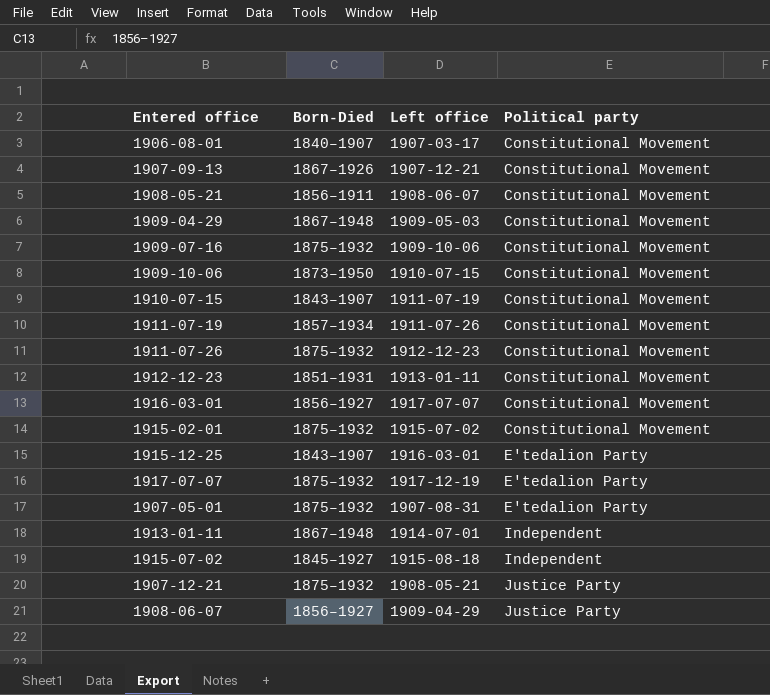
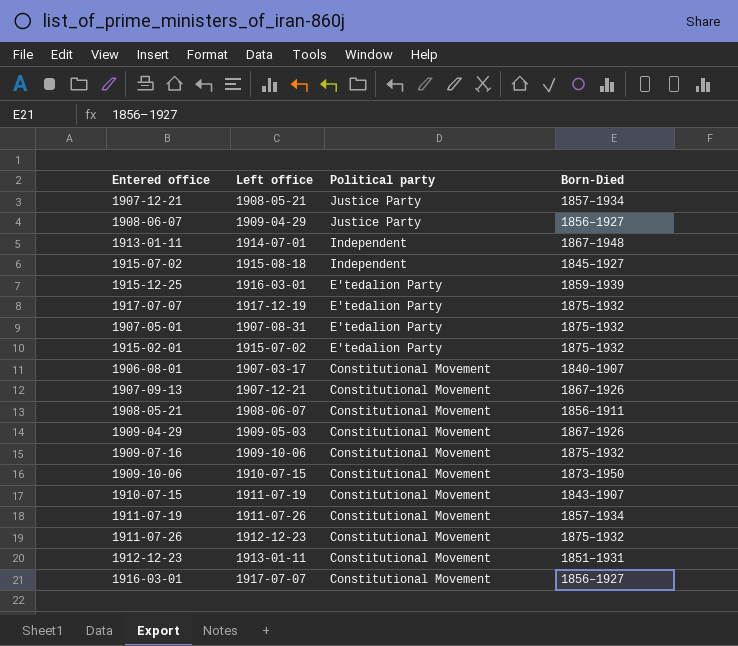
row order: Political party ascending -> Political party descending
column Born-Died | position: 2 -> 4
1907-12-21 | Born-Died: 1875–1932 -> 1857–1934
1915-12-25 | Born-Died: 1843–1907 -> 1859–1939
1915-02-01 | Political party: Constitutional Movement -> E'tedalion Party
1909-04-29 | Born-Died: 1867–1948 -> 1867–1926

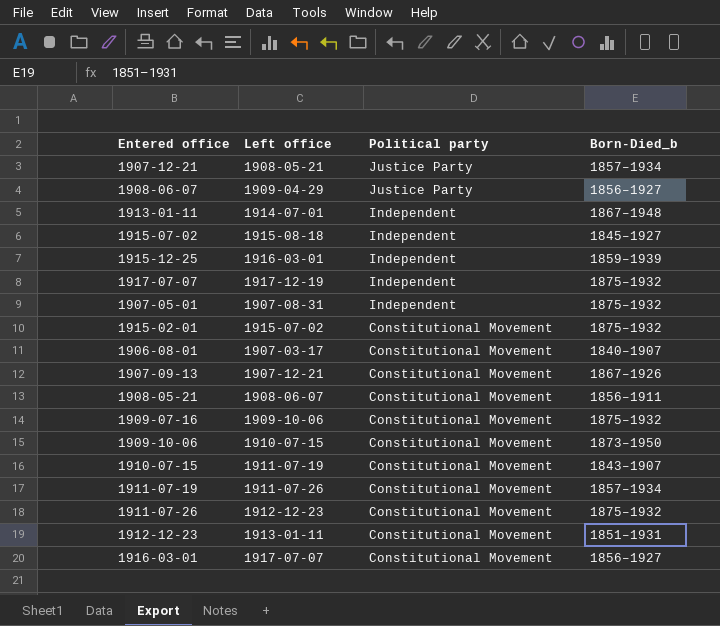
column name: Born-Died -> Born-Died_b
row 1909-04-29: 1909-05-03 | Constitutional Movement | 1867–1926 -> none
1915-12-25 | Political party: E'tedalion Party -> Independent
1917-07-07 | Political party: E'tedalion Party -> Independent
1907-05-01 | Political party: E'tedalion Party -> Independent
1915-02-01 | Political party: E'tedalion Party -> Constitutional Movement

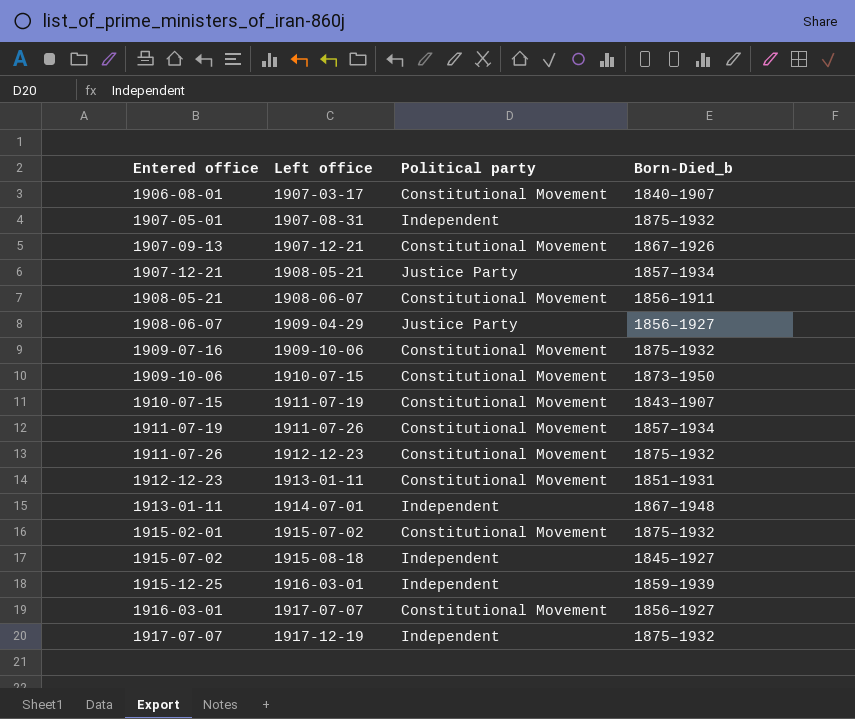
row order: Political party descending -> Entered office ascending

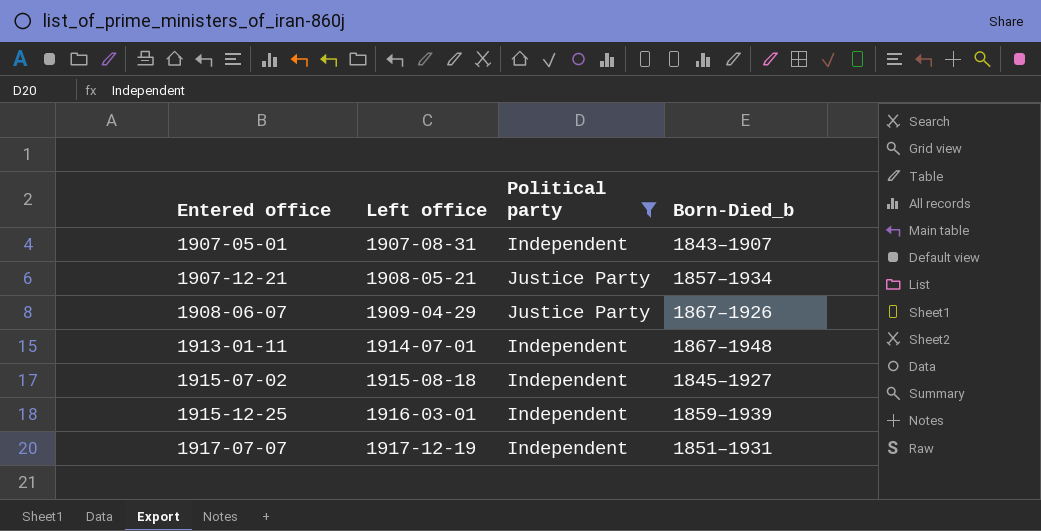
filter: none -> Political party != Constitutional Movement
1907-05-01 | Born-Died_b: 1875–1932 -> 1843–1907
1908-06-07 | Born-Died_b: 1856–1927 -> 1867–1926
1917-07-07 | Born-Died_b: 1875–1932 -> 1851–1931

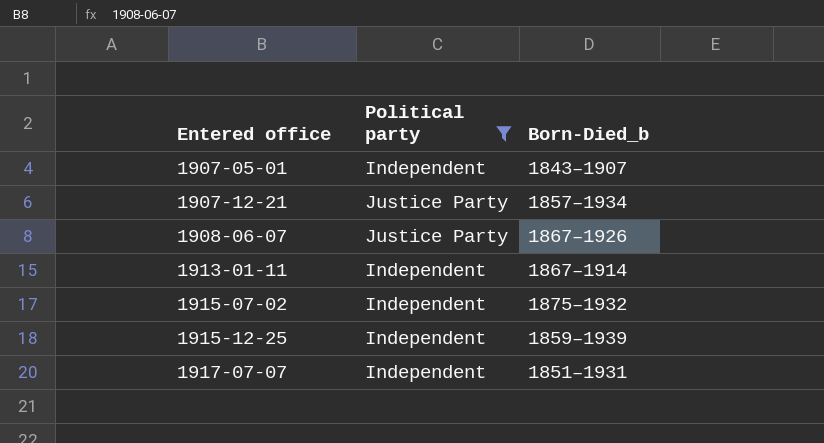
column Left office | position: 2 -> none
1913-01-11 | Born-Died_b: 1867–1948 -> 1867–1914
1915-07-02 | Born-Died_b: 1845–1927 -> 1875–1932

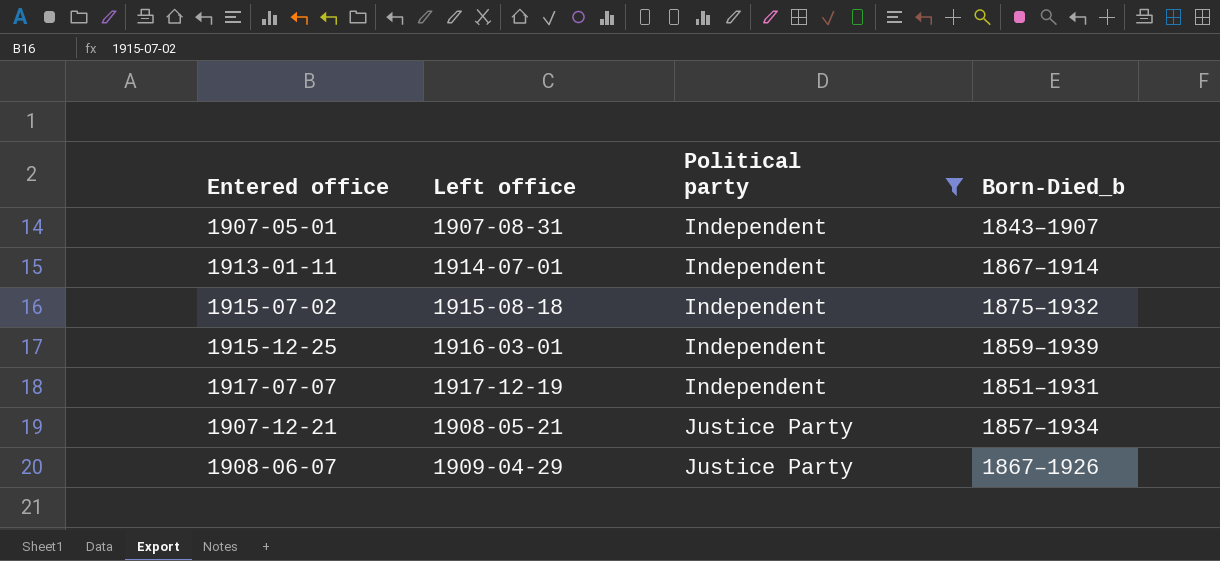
row order: Entered office ascending -> Political party ascending
column Left office | position: none -> 2

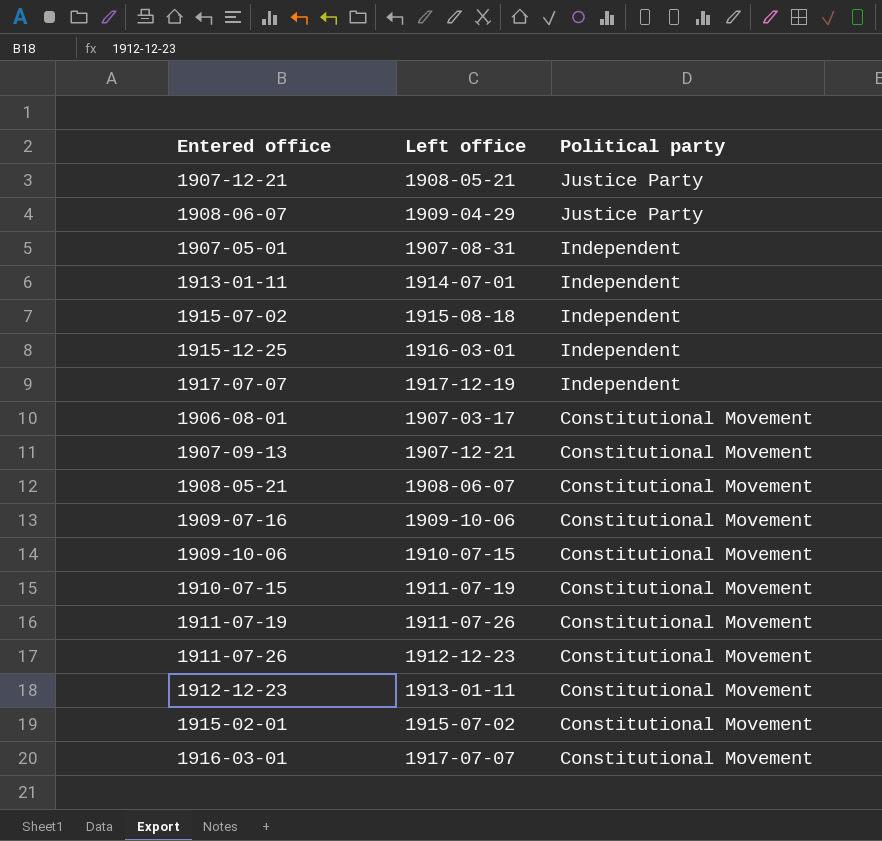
filter: Political party != Constitutional Movement -> none
row order: Political party ascending -> Political party descending
column Born-Died_b | position: 4 -> none

